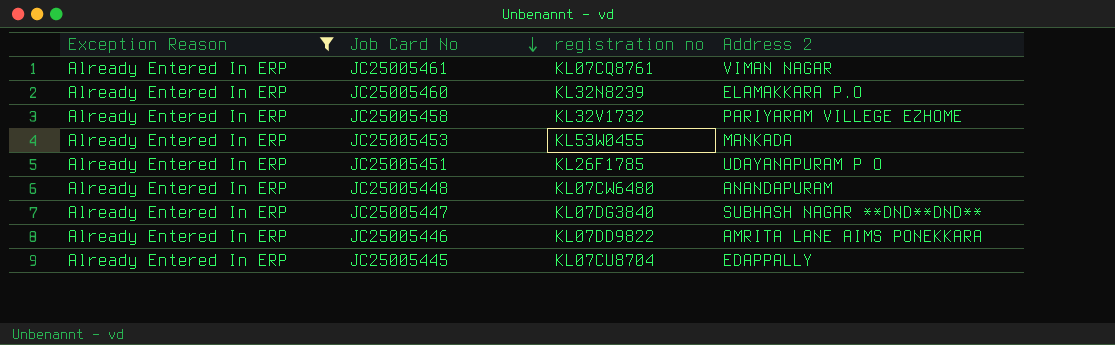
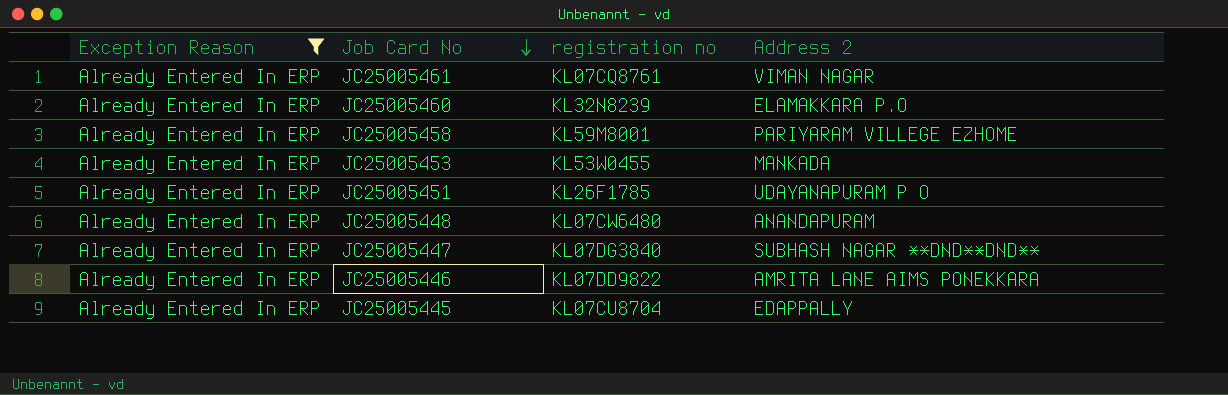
JC25005458 | registration no: KL32V1732 -> KL59M8001

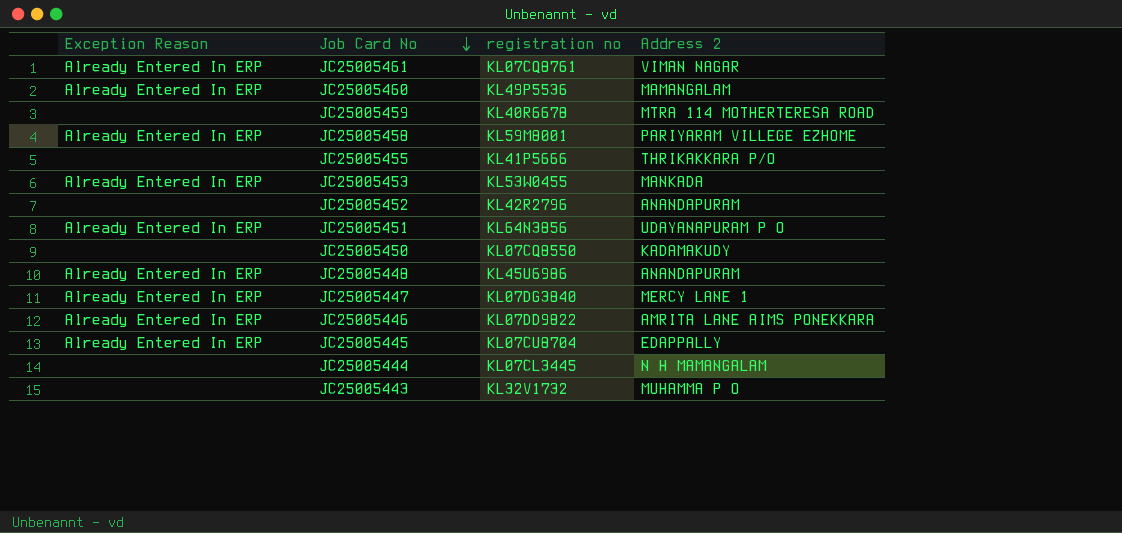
filter: Exception Reason = Already Entered In ERP -> none
JC25005460 | registration no: KL32N8239 -> KL49P5536
JC25005460 | Address 2: ELAMAKKARA P.O -> MAMANGALAM
JC25005451 | registration no: KL26F1785 -> KL64N3856
JC25005448 | registration no: KL07CW6480 -> KL45U6986
JC25005447 | Address 2: SUBHASH NAGAR **DND**DND** -> MERCY LANE 1

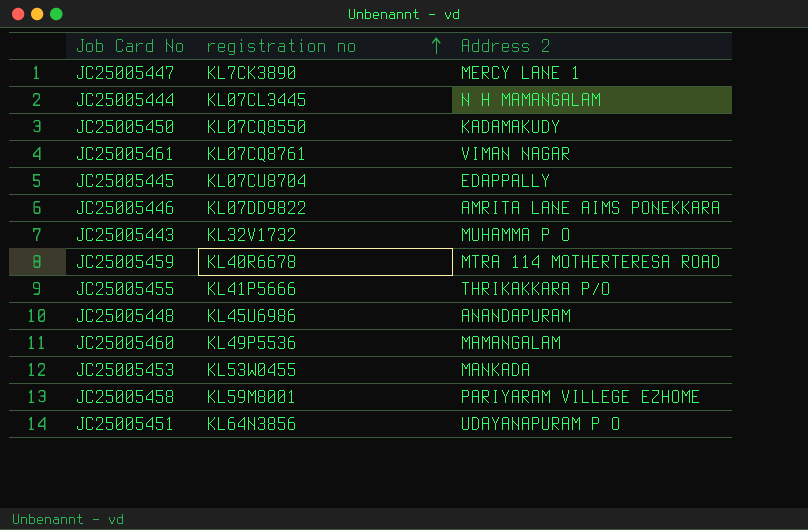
row order: Job Card No descending -> registration no ascending
column Exception Reason | position: 1 -> none
row JC25005452: none | KL42R2796 | ANANDAPURAM -> none
JC25005447 | registration no: KL07DG3840 -> KL7CK3890

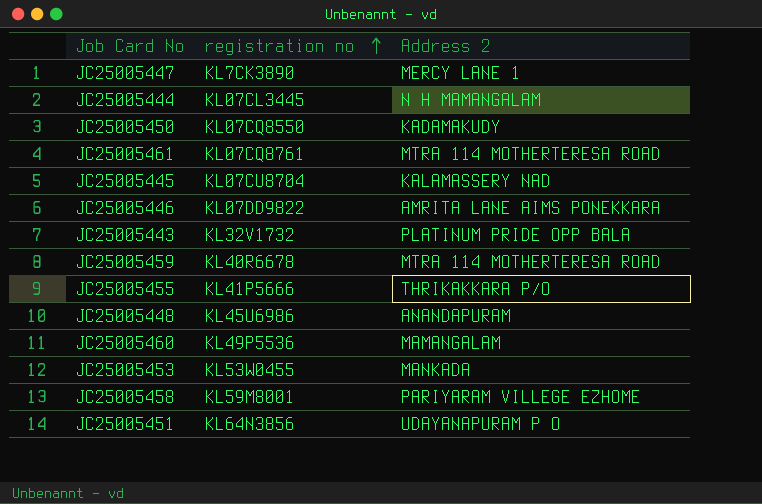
JC25005461 | Address 2: VIMAN NAGAR -> MTRA 114 MOTHERTERESA ROAD
JC25005445 | Address 2: EDAPPALLY -> KALAMASSERY NAD
JC25005443 | Address 2: MUHAMMA P O -> PLATINUM PRIDE OPP BALA

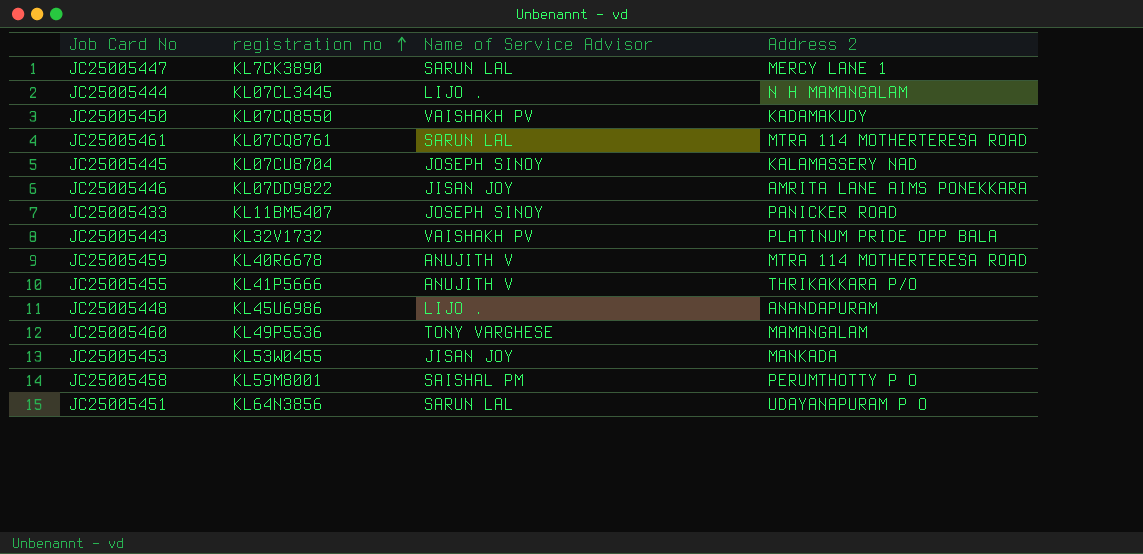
column Name of Service Advisor | position: none -> 3
row JC25005433: none -> KL11BM5407 | JOSEPH SINOY | PANICKER ROAD
JC25005458 | Address 2: PARIYARAM VILLEGE EZHOME -> PERUMTHOTTY P O

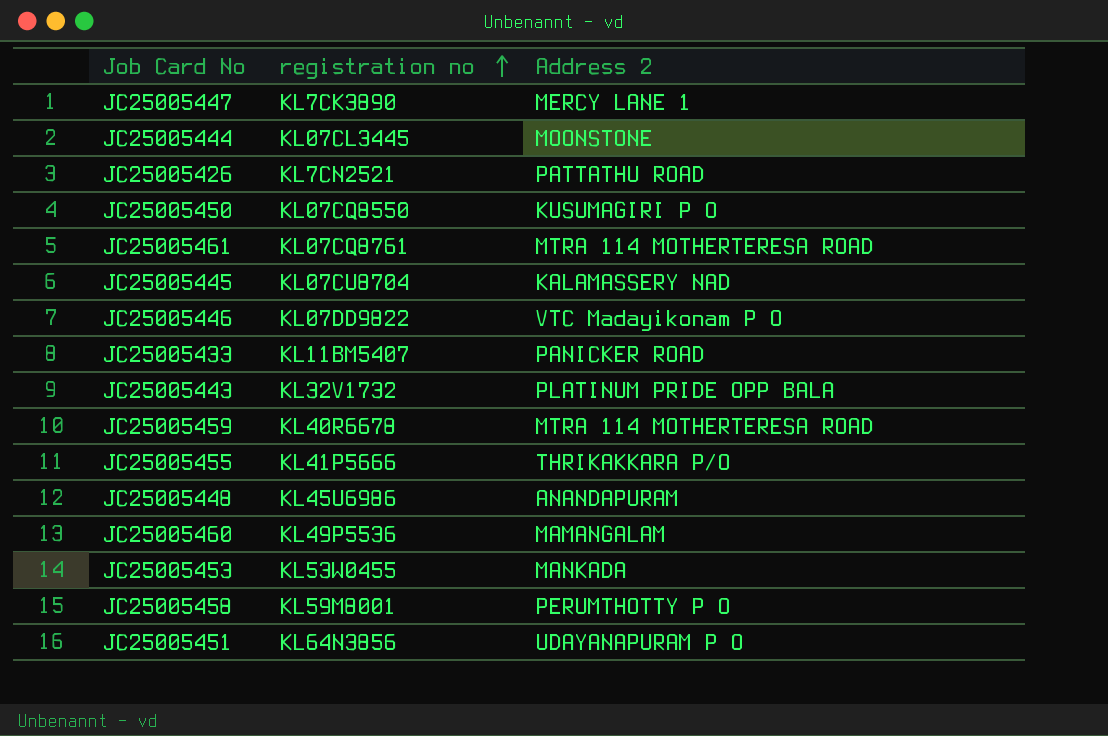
column Name of Service Advisor | position: 3 -> none
JC25005444 | Address 2: N H MAMANGALAM -> MOONSTONE
row JC25005426: none -> KL7CN2521 | PATTATHU ROAD
JC25005450 | Address 2: KADAMAKUDY -> KUSUMAGIRI P O
JC25005446 | Address 2: AMRITA LANE AIMS PONEKKARA -> VTC Madayikonam P O

